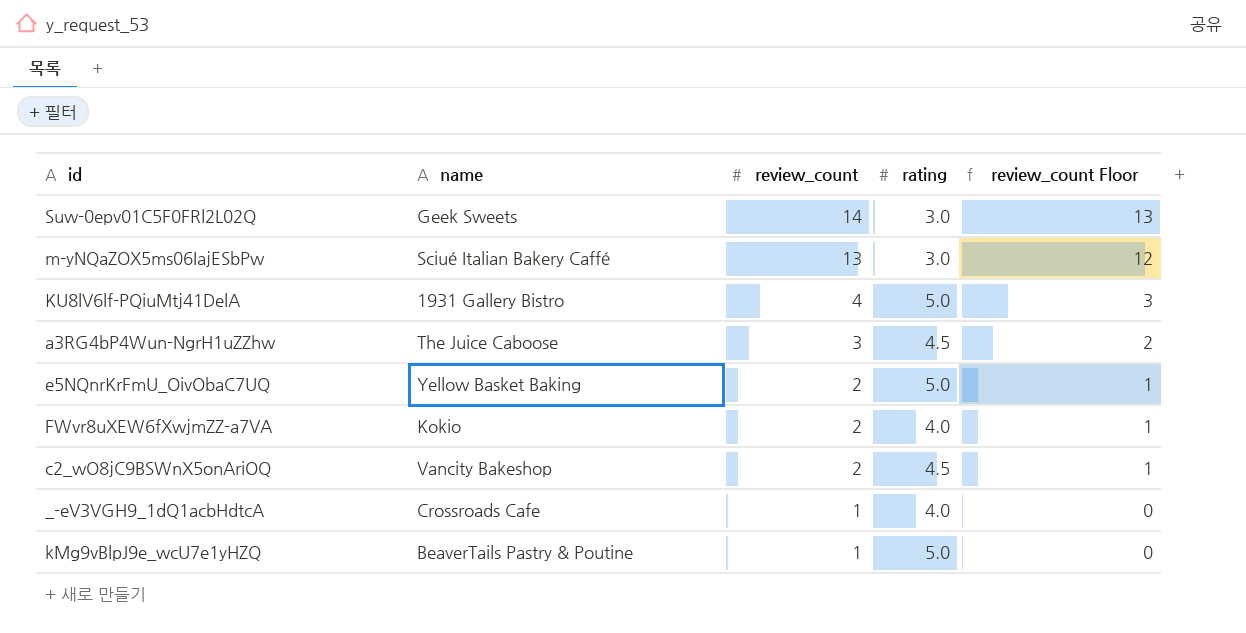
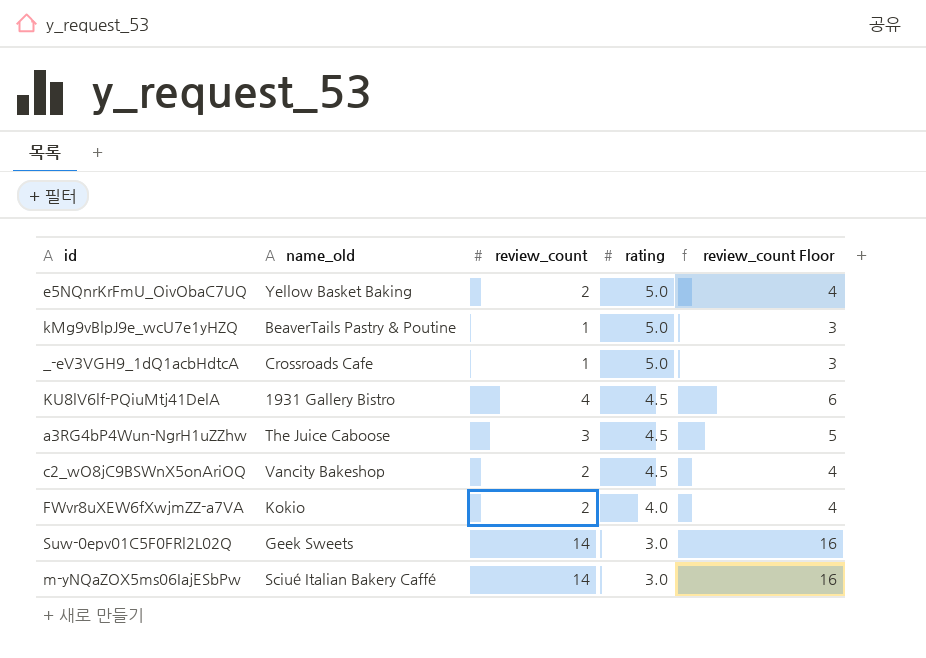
row order: review_count descending -> rating descending
column name: name -> name_old
column review_count Floor | formula: [review_count] - 1 -> [review_count] + 2
_-eV3VGH9_1dQ1acbHdtcA | rating: 4.0 -> 5.0
KU8lV6lf-PQiuMtj41DelA | rating: 5.0 -> 4.5
m-yNQaZOX5ms06IajESbPw | review_count: 13 -> 14

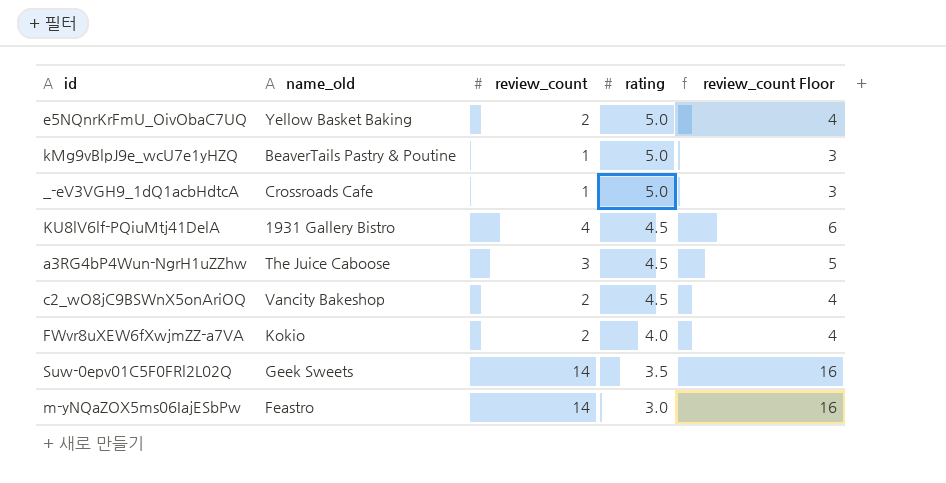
Suw-0epv01C5F0FRl2L02Q | rating: 3.0 -> 3.5
m-yNQaZOX5ms06IajESbPw | name_old: Sciué Italian Bakery Caffé -> Feastro

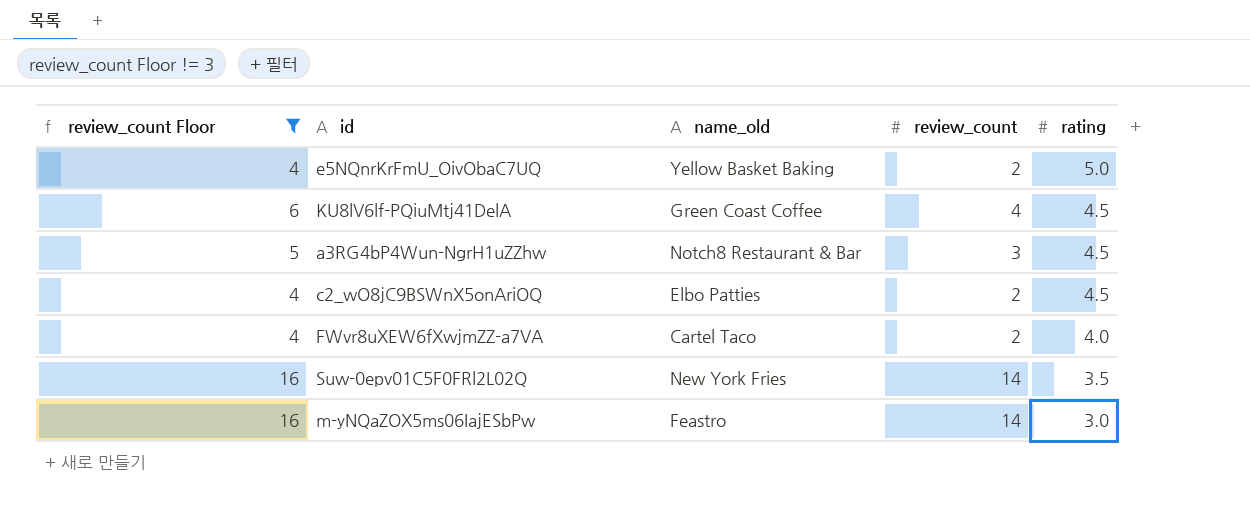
filter: none -> review_count Floor != 3
column review_count Floor | position: 5 -> 1
KU8lV6lf-PQiuMtj41DelA | name_old: 1931 Gallery Bistro -> Green Coast Coffee
a3RG4bP4Wun-NgrH1uZZhw | name_old: The Juice Caboose -> Notch8 Restaurant & Bar
c2_wO8jC9BSWnX5onAriOQ | name_old: Vancity Bakeshop -> Elbo Patties
FWvr8uXEW6fXwjmZZ-a7VA | name_old: Kokio -> Cartel Taco
Suw-0epv01C5F0FRl2L02Q | name_old: Geek Sweets -> New York Fries

